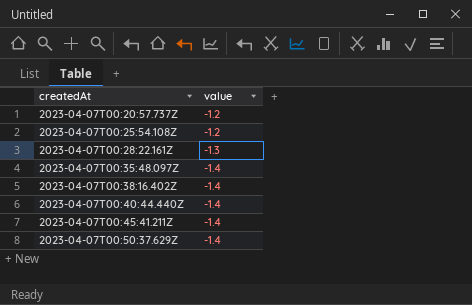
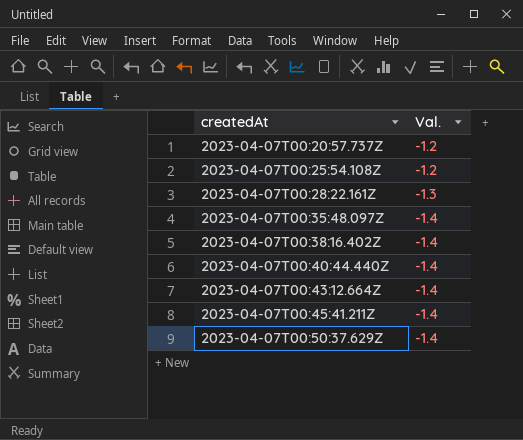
column name: value -> Val.
row 2023-04-07T00:43:12.664Z: none -> -1.4

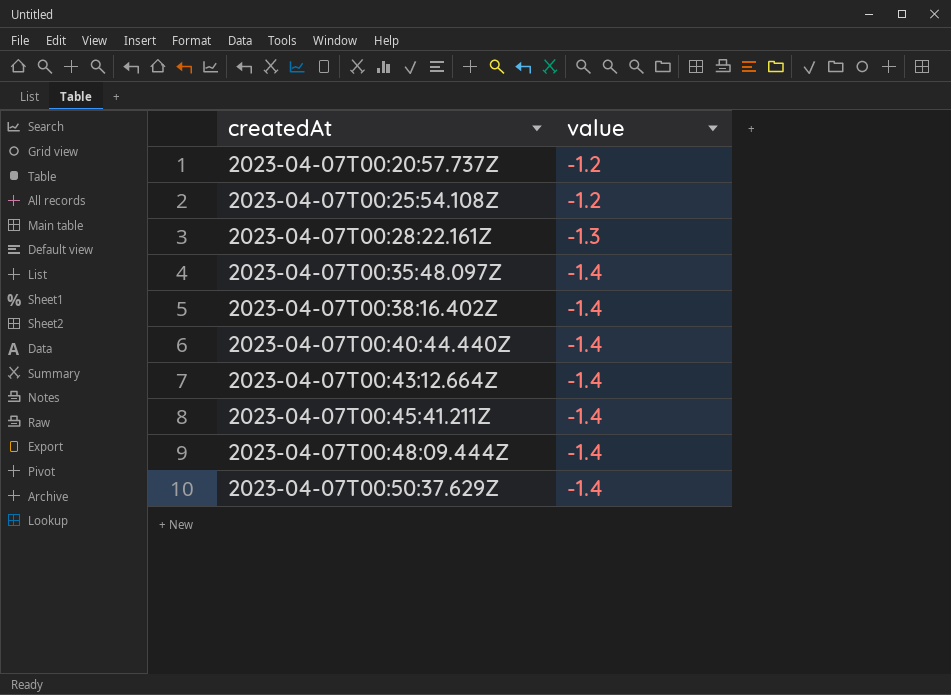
column name: Val. -> value
row 2023-04-07T00:48:09.444Z: none -> -1.4

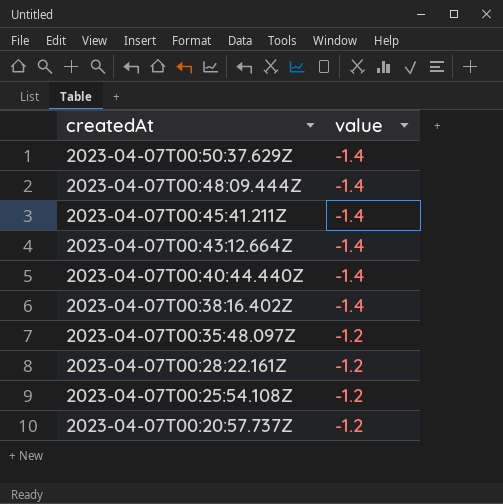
row order: createdAt ascending -> createdAt descending
2023-04-07T00:35:48.097Z | value: -1.4 -> -1.2
2023-04-07T00:28:22.161Z | value: -1.3 -> -1.2

